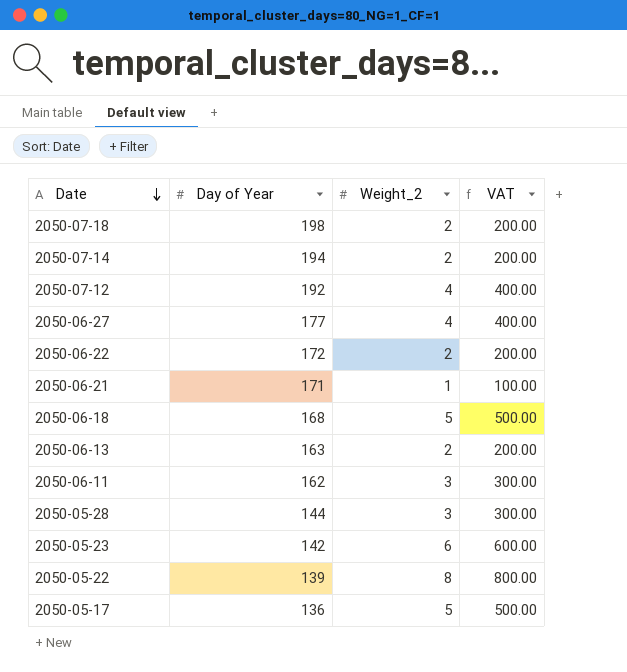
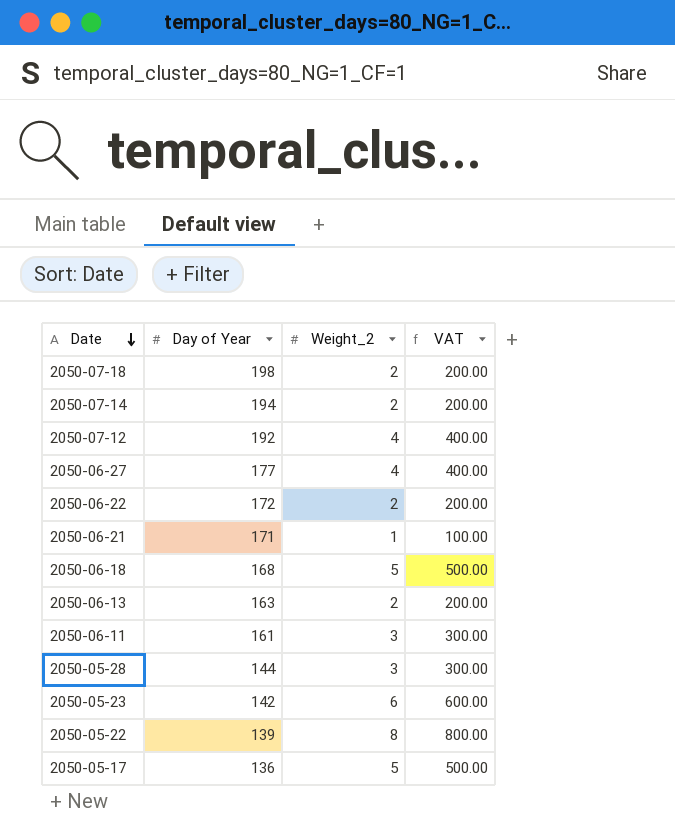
2050-06-11 | Day of Year: 162 -> 161

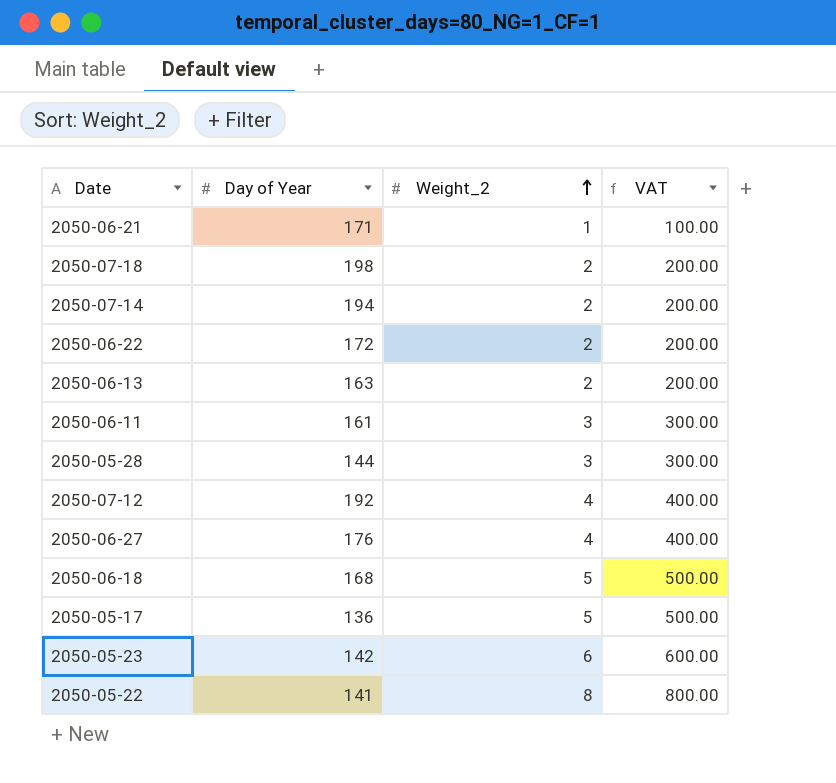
row order: Date descending -> Weight_2 ascending
2050-06-27 | Day of Year: 177 -> 176
2050-05-22 | Day of Year: 139 -> 141

